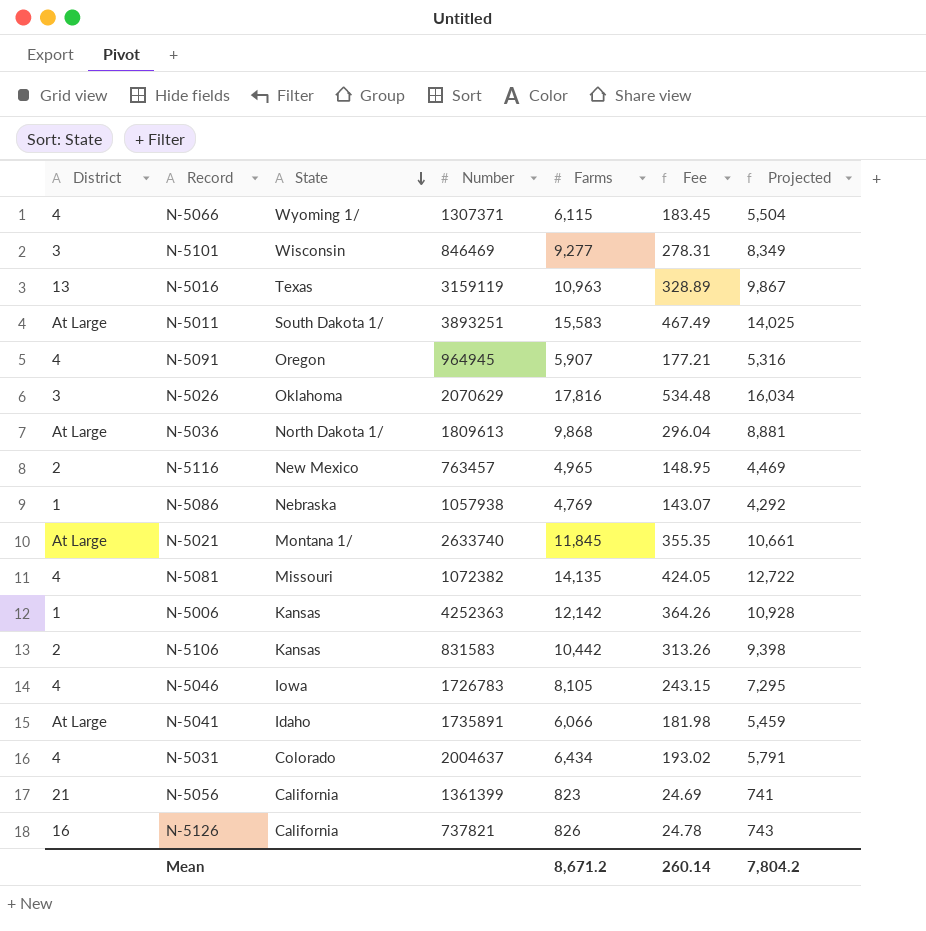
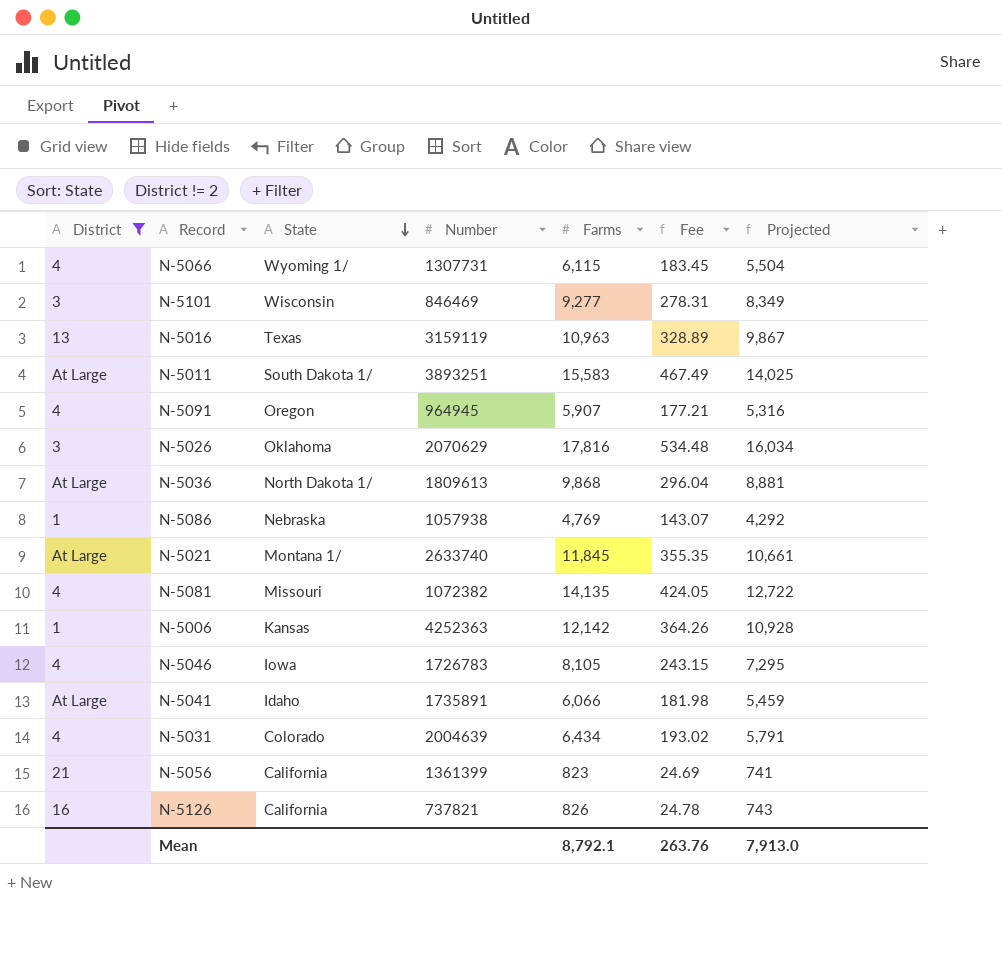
filter: none -> District != 2
N-5066 | Number: 1307371 -> 1307731
N-5031 | Number: 2004637 -> 2004639
Mean | Farms: 8,671.2 -> 8,792.1
Mean | Fee: 260.14 -> 263.76
Mean | Projected: 7,804.2 -> 7,913.0

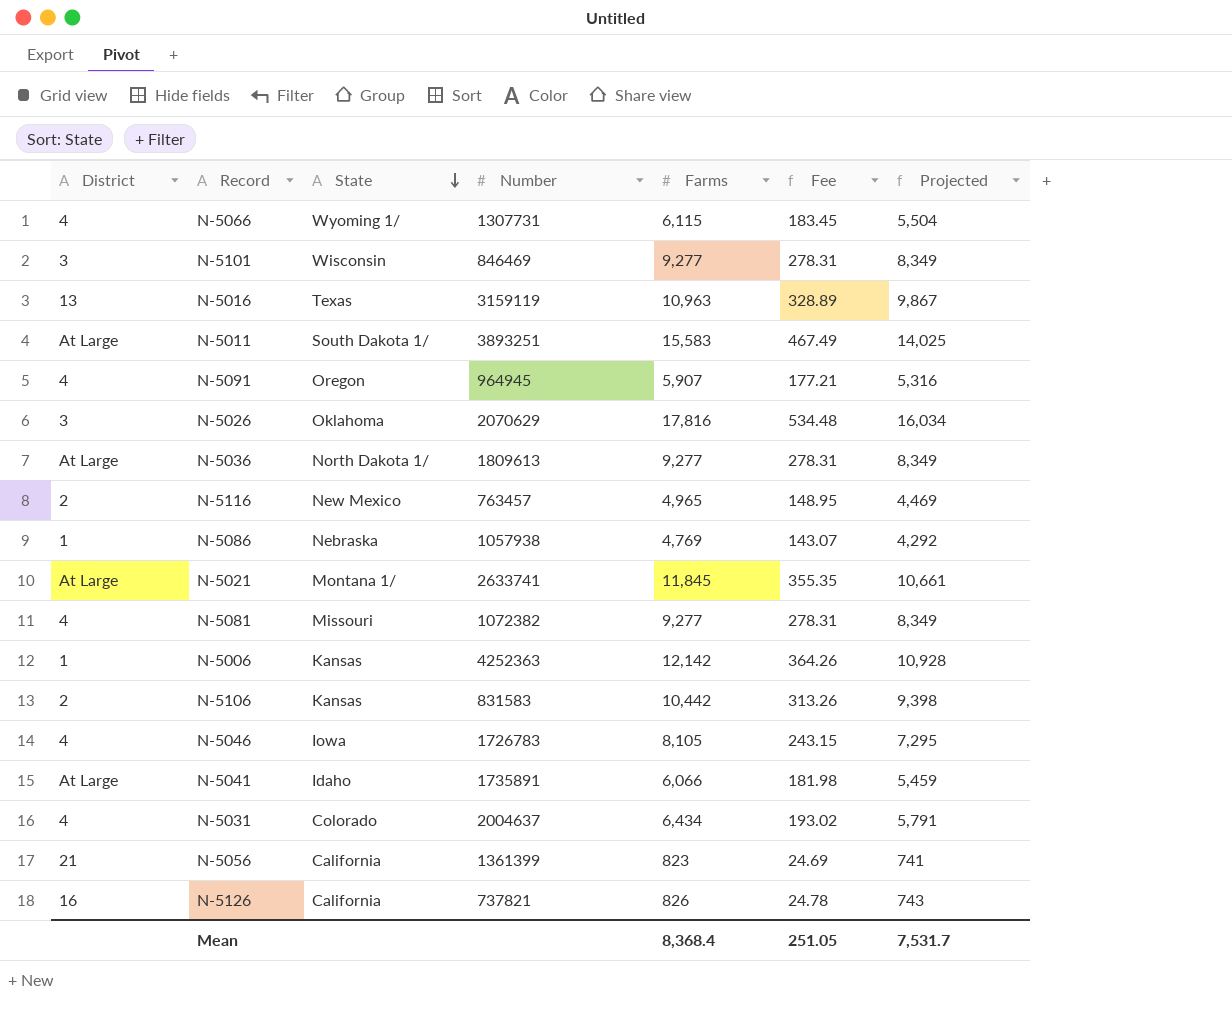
filter: District != 2 -> none
N-5036 | Farms: 9,868 -> 9,277
N-5036 | Fee: 296.04 -> 278.31
N-5036 | Projected: 8,881 -> 8,349
N-5021 | Number: 2633740 -> 2633741
N-5081 | Farms: 14,135 -> 9,277
N-5081 | Fee: 424.05 -> 278.31
N-5081 | Projected: 12,722 -> 8,349
N-5031 | Number: 2004639 -> 2004637
Mean | Farms: 8,792.1 -> 8,368.4
Mean | Fee: 263.76 -> 251.05
Mean | Projected: 7,913.0 -> 7,531.7

